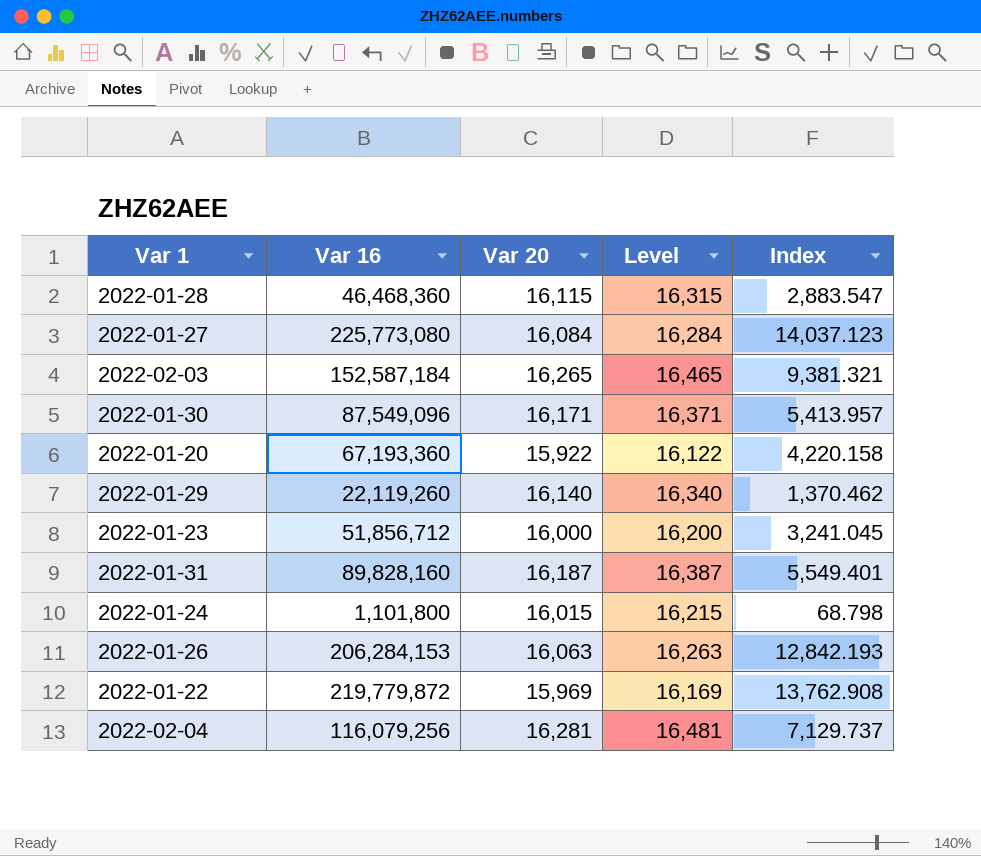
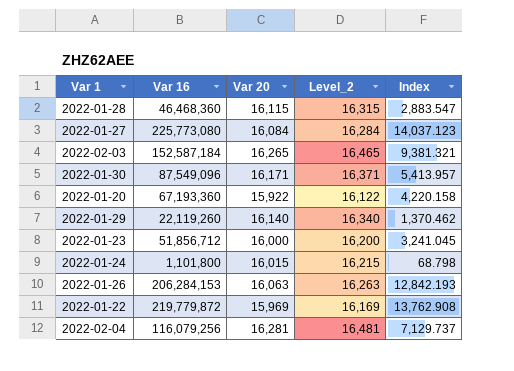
column name: Level -> Level_2
row 2022-01-31: 89,828,160 | 16,187 | 16,387 | 5,549.401 -> none

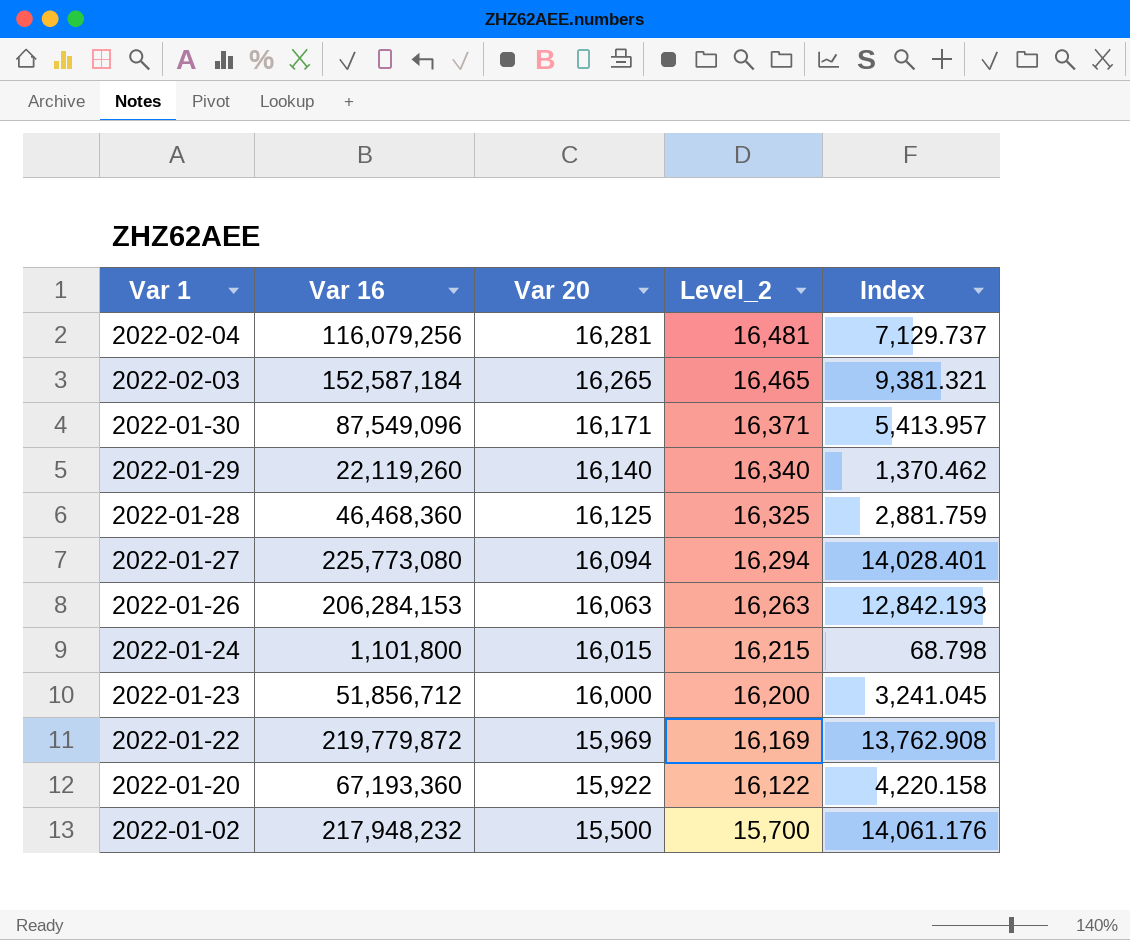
row order: none -> Var 1 descending
2022-01-28 | Var 20: 16,115 -> 16,125
2022-01-28 | Level_2: 16,315 -> 16,325
2022-01-28 | Index: 2,883.547 -> 2,881.759
2022-01-27 | Var 20: 16,084 -> 16,094
2022-01-27 | Level_2: 16,284 -> 16,294
2022-01-27 | Index: 14,037.123 -> 14,028.401
row 2022-01-02: none -> 217,948,232 | 15,500 | 15,700 | 14,061.176

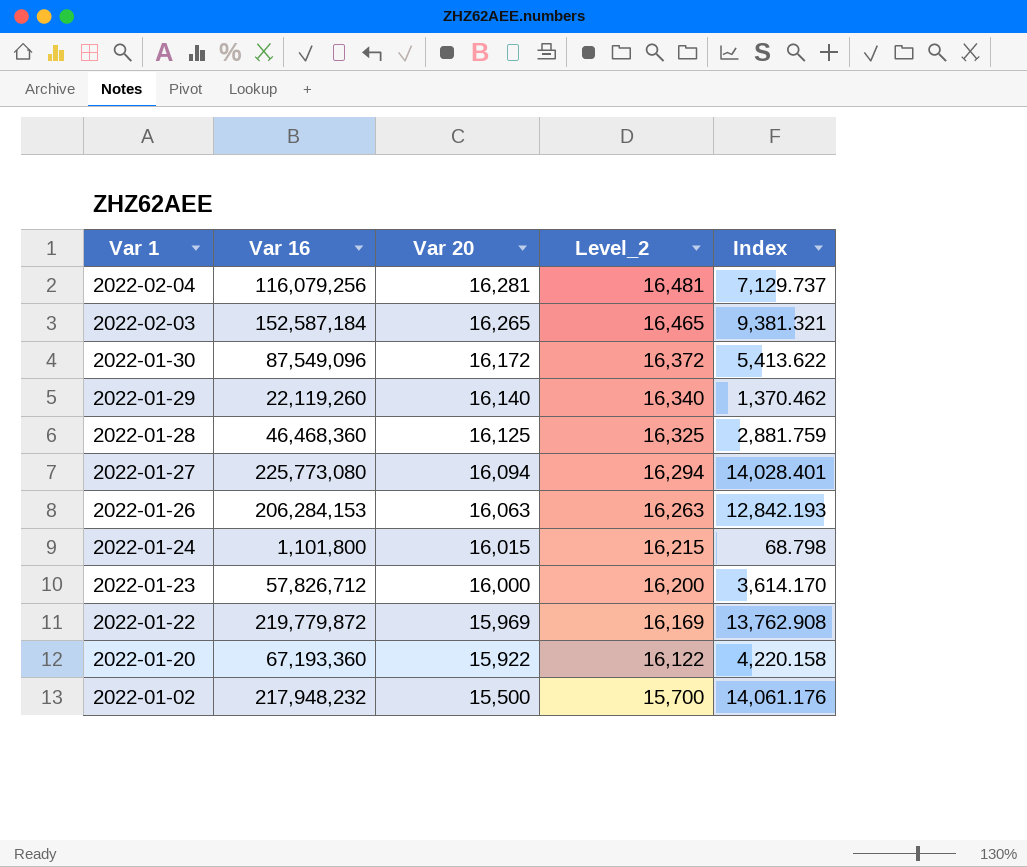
2022-01-30 | Var 20: 16,171 -> 16,172
2022-01-30 | Level_2: 16,371 -> 16,372
2022-01-30 | Index: 5,413.957 -> 5,413.622
2022-01-23 | Var 16: 51,856,712 -> 57,826,712
2022-01-23 | Index: 3,241.045 -> 3,614.170

